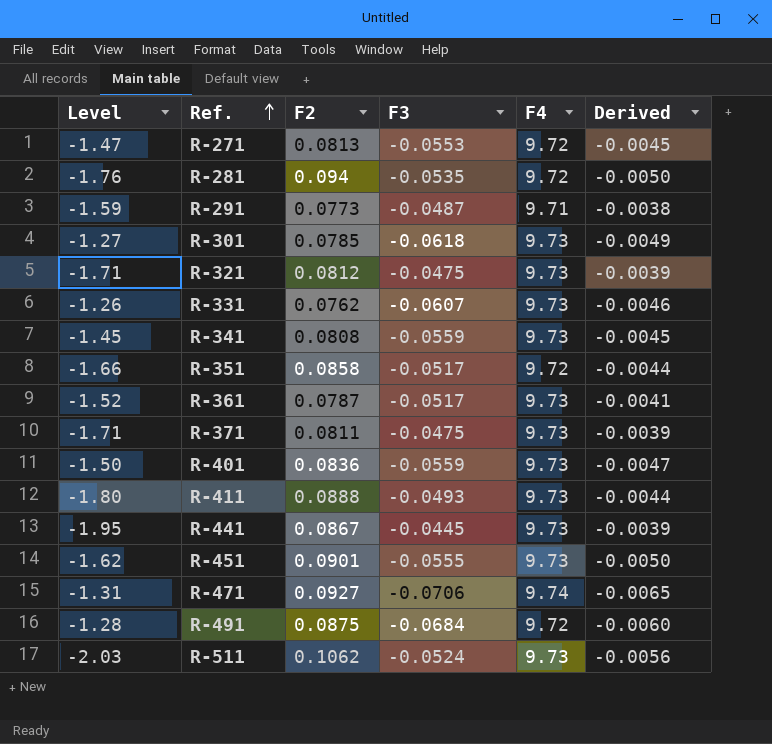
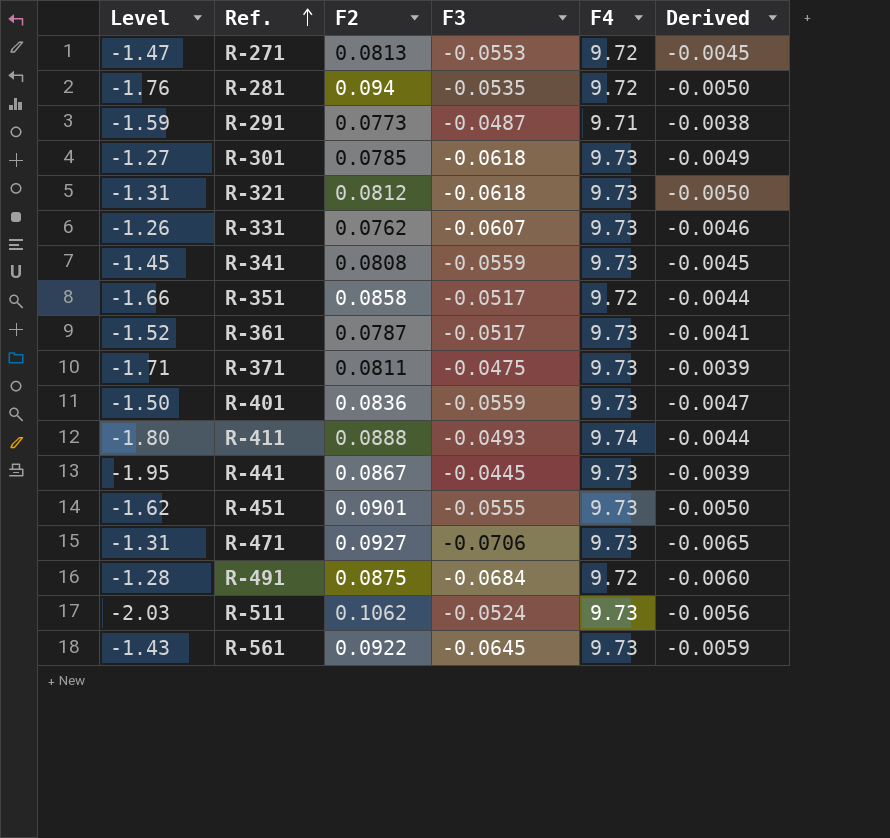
R-321 | Level: -1.71 -> -1.31
R-321 | F3: -0.0475 -> -0.0618
R-321 | Derived: -0.0039 -> -0.0050
R-411 | F4: 9.73 -> 9.74
R-471 | F4: 9.74 -> 9.73
row R-561: none -> -1.43 | 0.0922 | -0.0645 | 9.73 | -0.0059

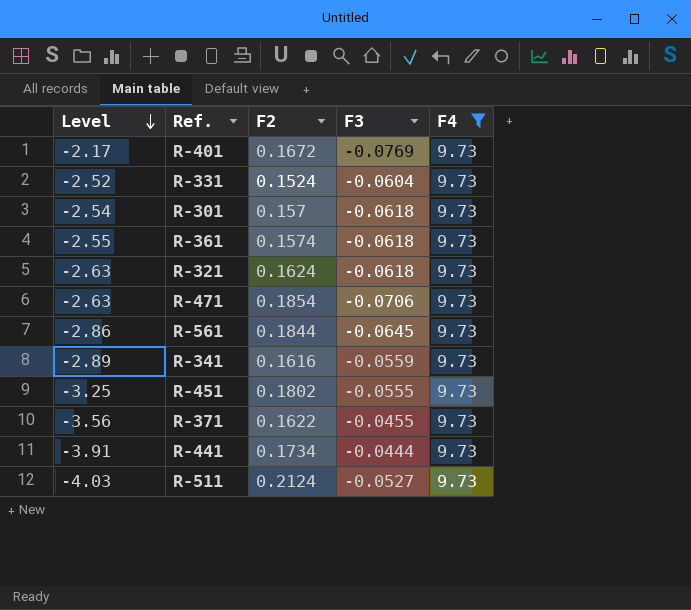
filter: none -> F4 = 9.73
row order: Ref. ascending -> Level descending
column Derived | formula: [F2] * [F3] -> none
R-401 | Level: -1.50 -> -2.17
R-401 | F2: 0.0836 -> 0.1672
R-401 | F3: -0.0559 -> -0.0769
R-331 | Level: -1.26 -> -2.52
R-331 | F2: 0.0762 -> 0.1524
R-331 | F3: -0.0607 -> -0.0604
R-301 | Level: -1.27 -> -2.54
R-301 | F2: 0.0785 -> 0.157
R-361 | Level: -1.52 -> -2.55
R-361 | F2: 0.0787 -> 0.1574
R-361 | F3: -0.0517 -> -0.0618
R-321 | Level: -1.31 -> -2.63
R-321 | F2: 0.0812 -> 0.1624
R-471 | Level: -1.31 -> -2.63
R-471 | F2: 0.0927 -> 0.1854
R-561 | Level: -1.43 -> -2.86
R-561 | F2: 0.0922 -> 0.1844
R-341 | Level: -1.45 -> -2.89
R-341 | F2: 0.0808 -> 0.1616
R-451 | Level: -1.62 -> -3.25
R-451 | F2: 0.0901 -> 0.1802
R-371 | Level: -1.71 -> -3.56
R-371 | F2: 0.0811 -> 0.1622
R-371 | F3: -0.0475 -> -0.0455
R-441 | Level: -1.95 -> -3.91
R-441 | F2: 0.0867 -> 0.1734
R-441 | F3: -0.0445 -> -0.0444
R-511 | Level: -2.03 -> -4.03
R-511 | F2: 0.1062 -> 0.2124
R-511 | F3: -0.0524 -> -0.0527

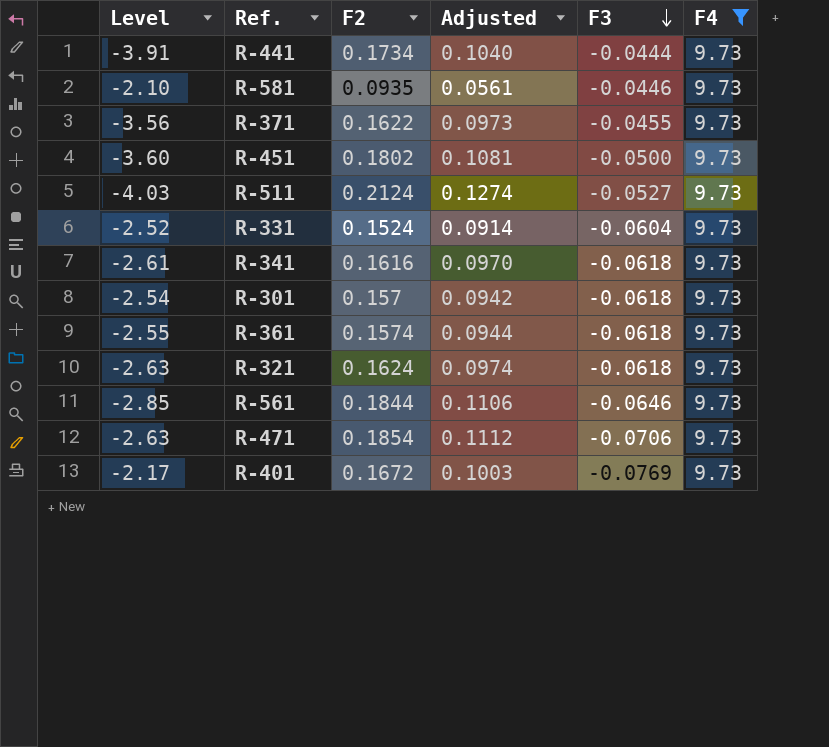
row order: Level descending -> F3 descending
column Adjusted | formula: none -> [F2] * 0.6
row R-581: none -> -2.10 | 0.0935 | 0.0561 | -0.0446 | 9.73
R-451 | Level: -3.25 -> -3.60
R-451 | F3: -0.0555 -> -0.0500
R-341 | Level: -2.89 -> -2.61
R-341 | F3: -0.0559 -> -0.0618
R-561 | Level: -2.86 -> -2.85
R-561 | F3: -0.0645 -> -0.0646

